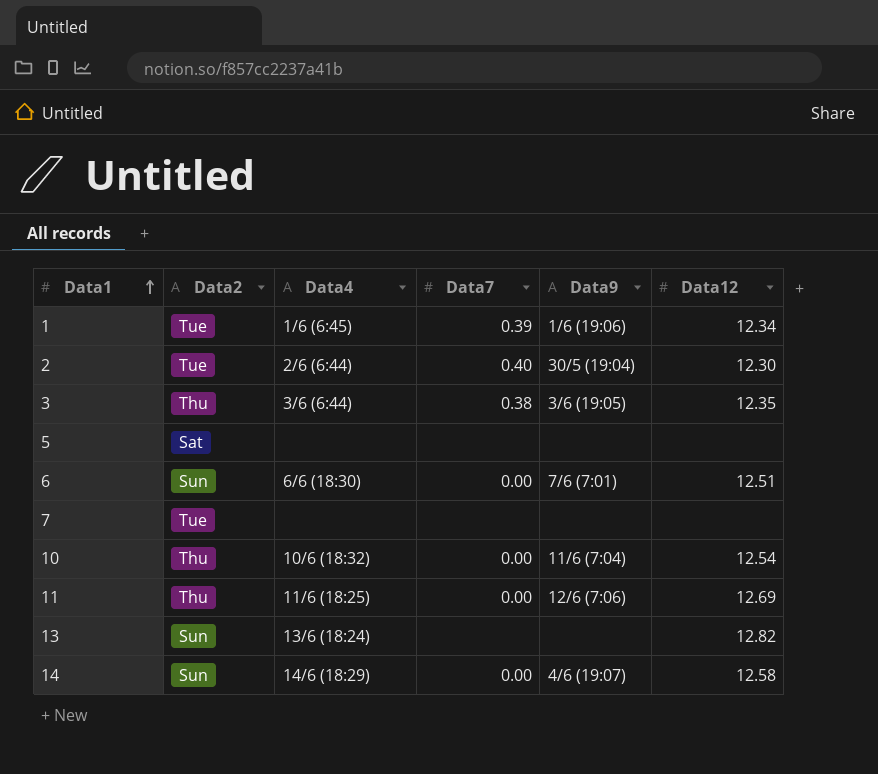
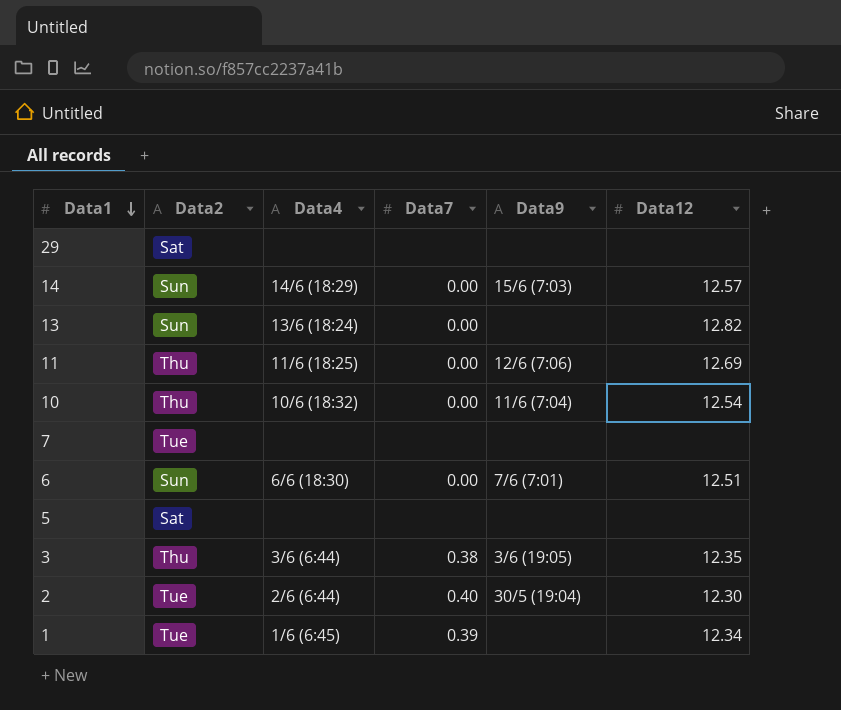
row order: Data1 ascending -> Data1 descending
row 29: none -> Sat | none | none | none | none
14 | Data9: 4/6 (19:07) -> 15/6 (7:03)
14 | Data12: 12.58 -> 12.57
13 | Data7: none -> 0.00
1 | Data9: 1/6 (19:06) -> none

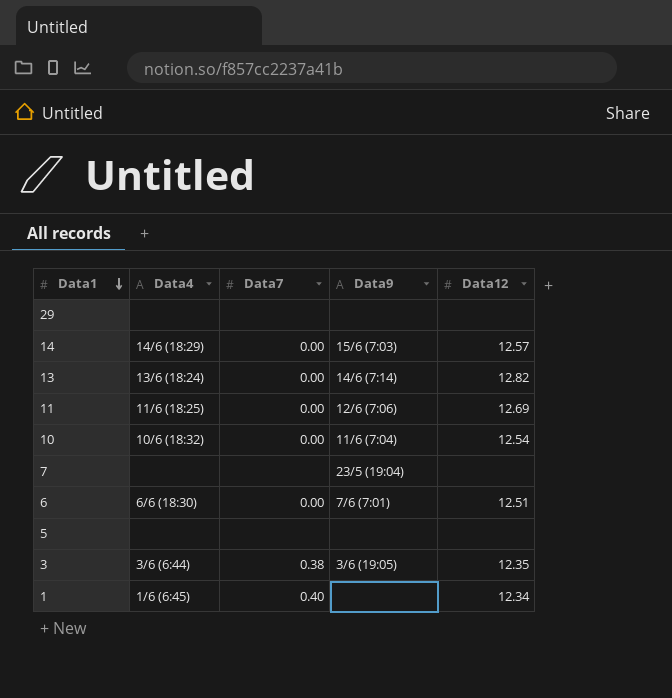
column Data2 | position: 2 -> none
row 2: Tue | 2/6 (6:44) | 0.40 | 30/5 (19:04) | 12.30 -> none
13 | Data9: none -> 14/6 (7:14)
7 | Data9: none -> 23/5 (19:04)
1 | Data7: 0.39 -> 0.40

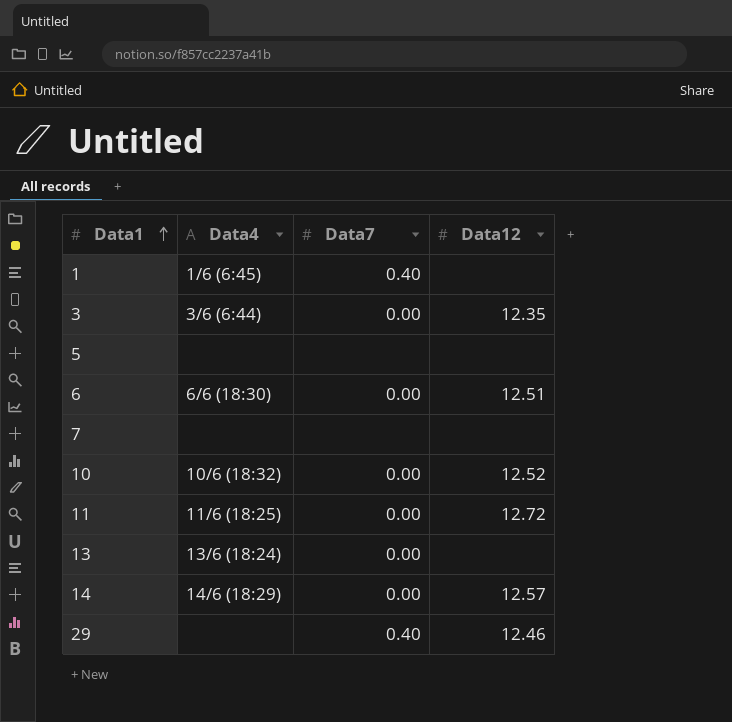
row order: Data1 descending -> Data1 ascending
column Data9 | position: 4 -> none
1 | Data12: 12.34 -> none
3 | Data7: 0.38 -> 0.00
10 | Data12: 12.54 -> 12.52
11 | Data12: 12.69 -> 12.72
13 | Data12: 12.82 -> none
29 | Data7: none -> 0.40
29 | Data12: none -> 12.46

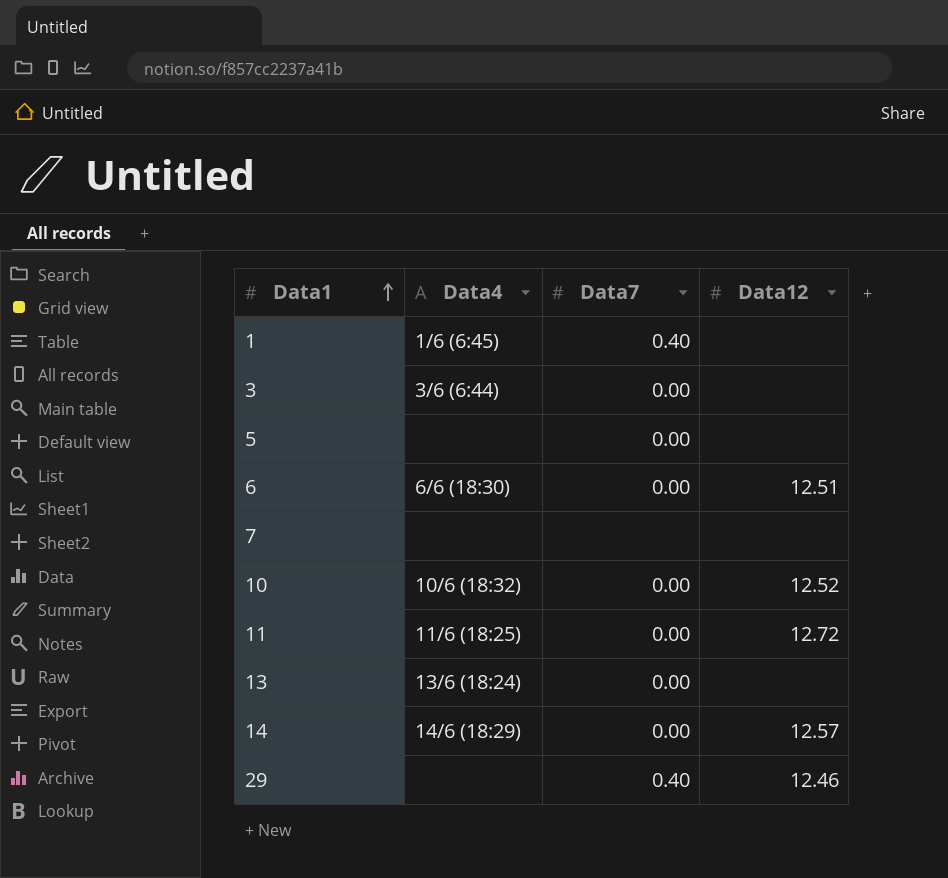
3 | Data12: 12.35 -> none
5 | Data7: none -> 0.00

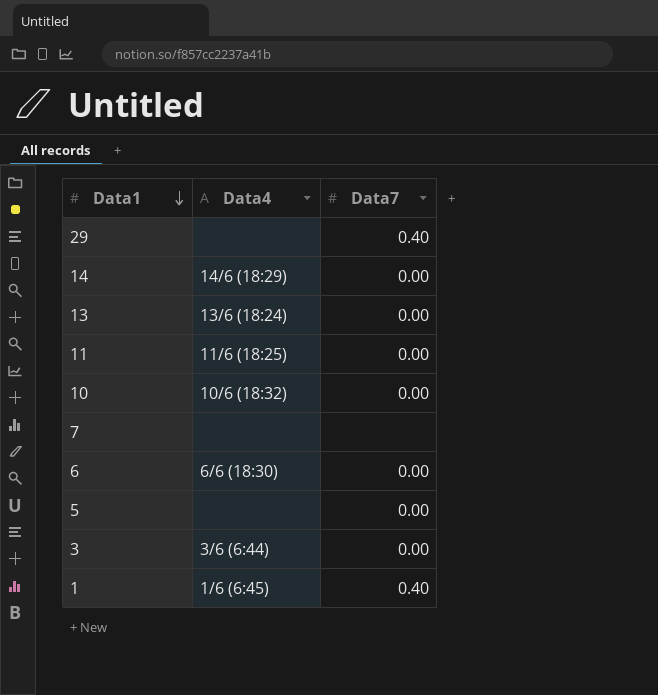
row order: Data1 ascending -> Data1 descending
column Data12 | position: 4 -> none

